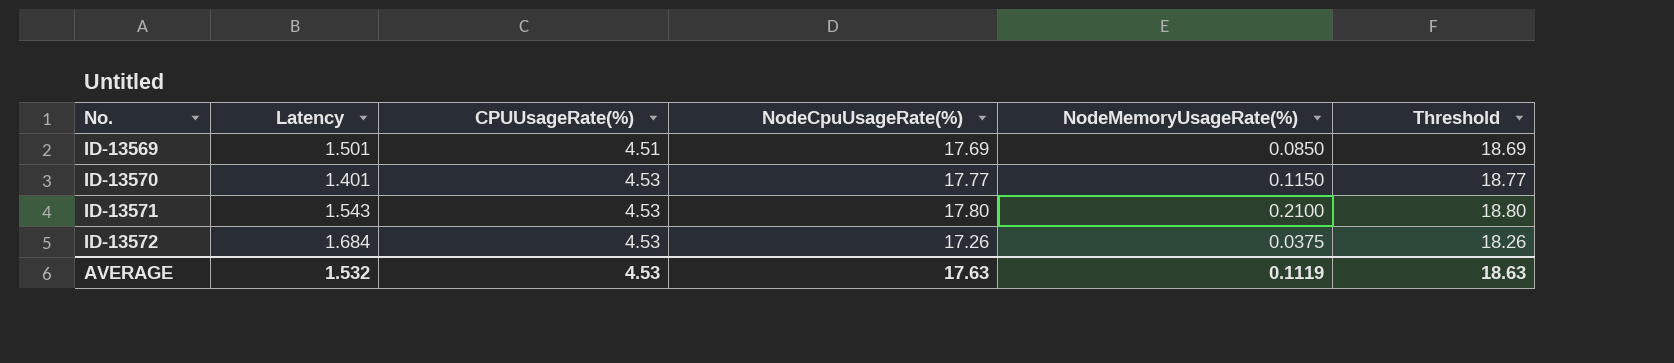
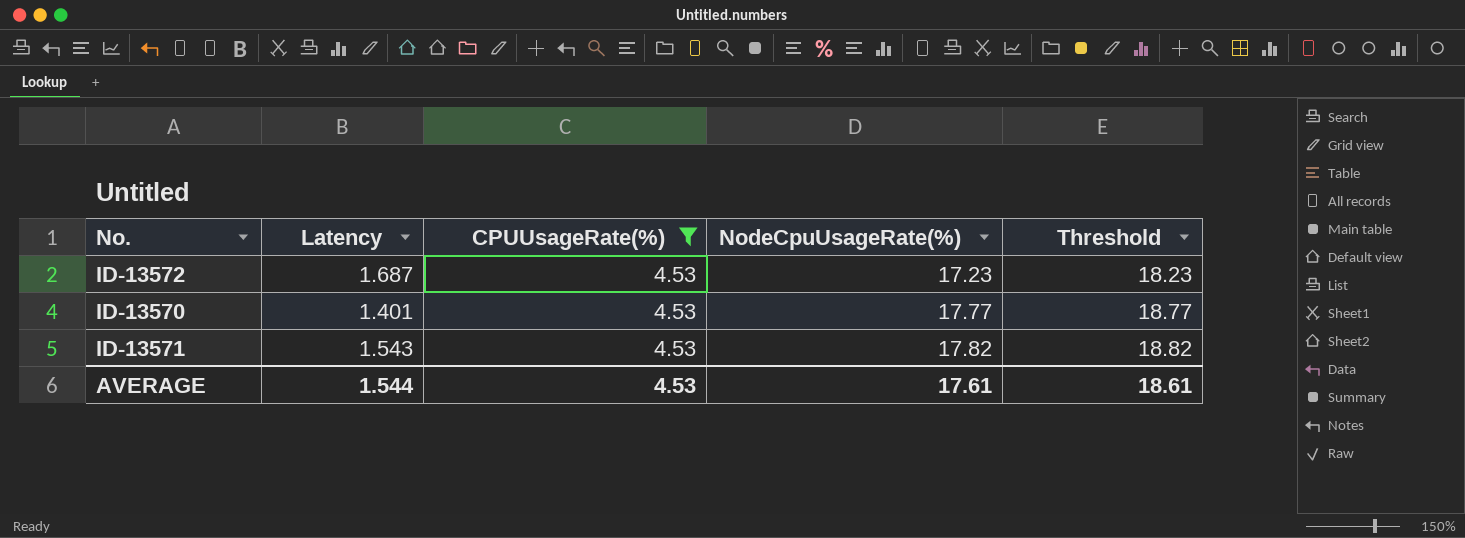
filter: none -> CPUUsageRate(%) = 4.53
row order: No. ascending -> NodeCpuUsageRate(%) ascending
column NodeMemoryUsageRate(%) | position: 5 -> none
ID-13572 | Latency: 1.684 -> 1.687
ID-13572 | NodeCpuUsageRate(%): 17.26 -> 17.23
ID-13572 | Threshold: 18.26 -> 18.23
ID-13571 | NodeCpuUsageRate(%): 17.80 -> 17.82
ID-13571 | Threshold: 18.80 -> 18.82
AVERAGE | Latency: 1.532 -> 1.544
AVERAGE | NodeCpuUsageRate(%): 17.63 -> 17.61
AVERAGE | Threshold: 18.63 -> 18.61

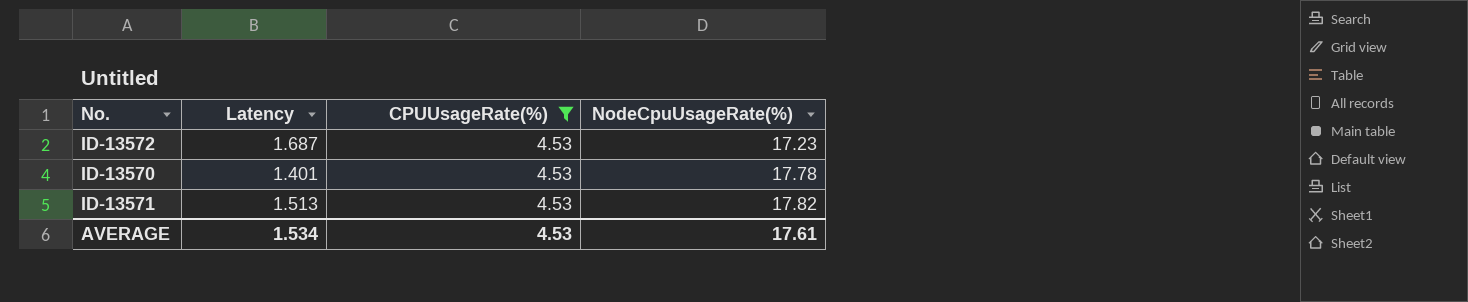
column Threshold | formula: [NodeCpuUsageRate(%)] + 1 -> none
ID-13570 | NodeCpuUsageRate(%): 17.77 -> 17.78
ID-13571 | Latency: 1.543 -> 1.513
AVERAGE | Latency: 1.544 -> 1.534

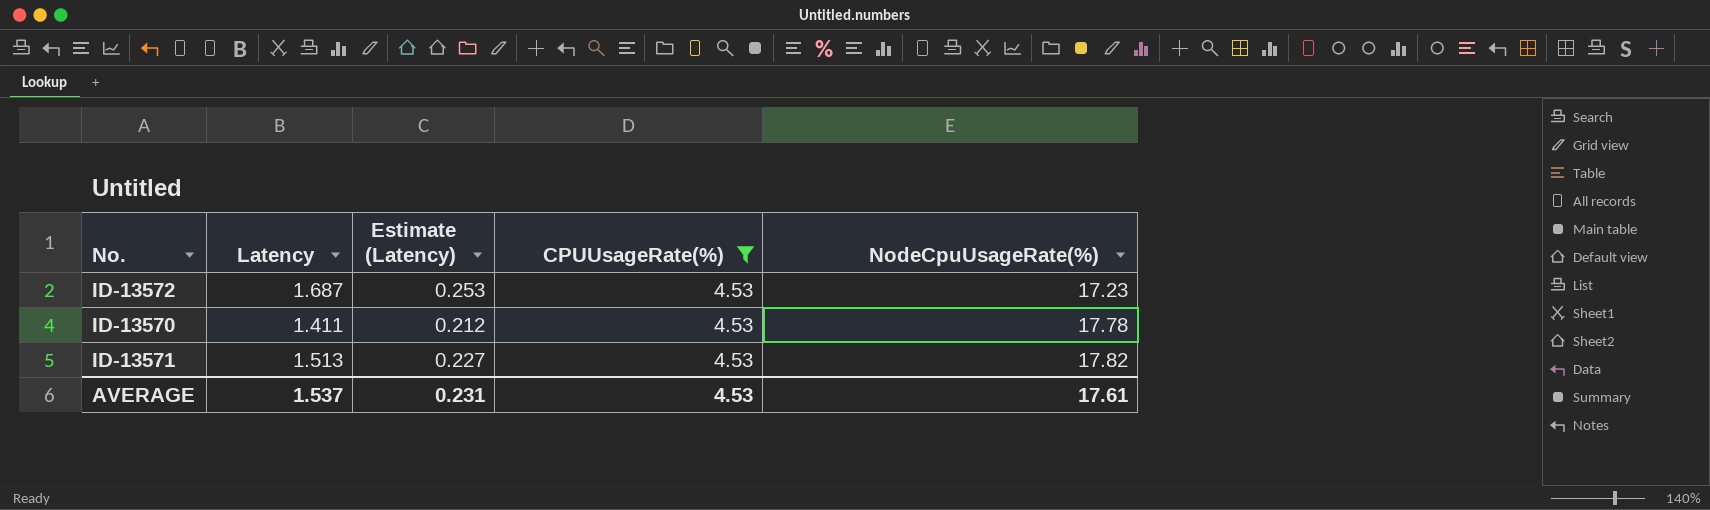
column Estimate (Latency) | formula: none -> [Latency] * 0.15
ID-13570 | Latency: 1.401 -> 1.411
AVERAGE | Latency: 1.534 -> 1.537

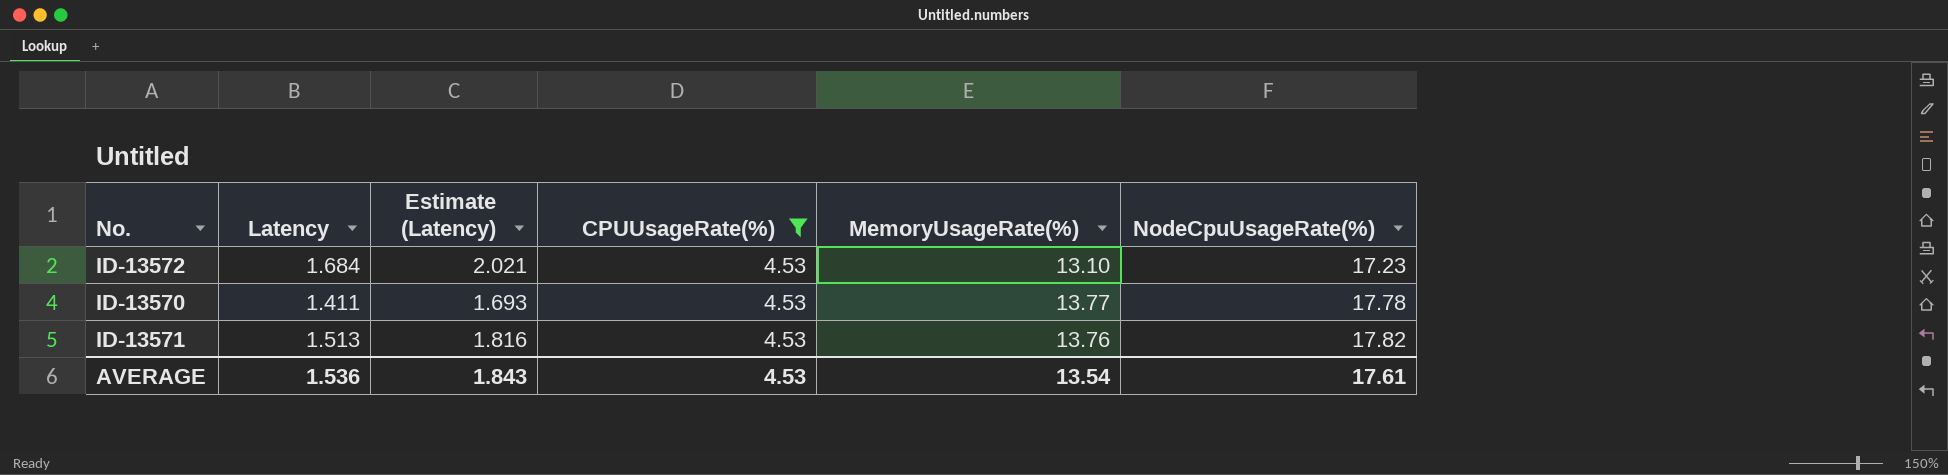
column Estimate (Latency) | formula: [Latency] * 0.15 -> [Latency] * 1.2
column MemoryUsageRate(%) | position: none -> 5
ID-13572 | Latency: 1.687 -> 1.684
AVERAGE | Latency: 1.537 -> 1.536
AVERAGE | Estimate (Latency): 0.231 -> 1.843

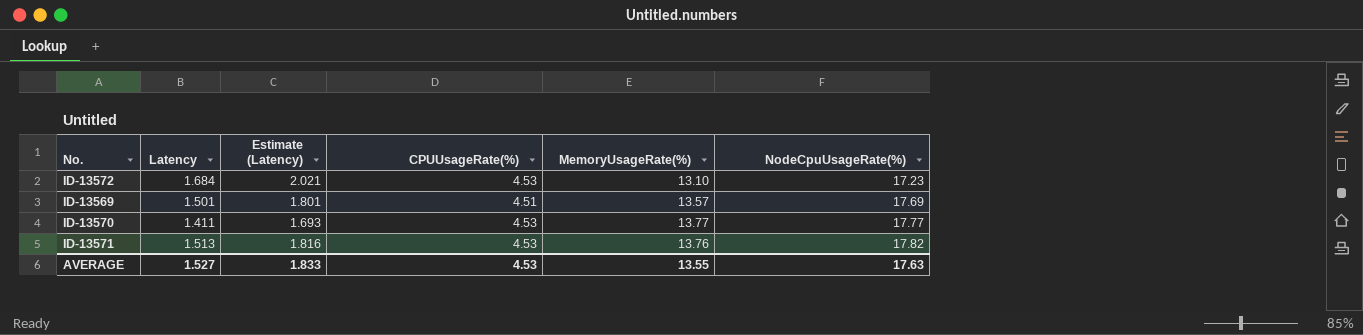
filter: CPUUsageRate(%) = 4.53 -> none
ID-13570 | NodeCpuUsageRate(%): 17.78 -> 17.77
AVERAGE | Latency: 1.536 -> 1.527
AVERAGE | Estimate (Latency): 1.843 -> 1.833
AVERAGE | MemoryUsageRate(%): 13.54 -> 13.55
AVERAGE | NodeCpuUsageRate(%): 17.61 -> 17.63

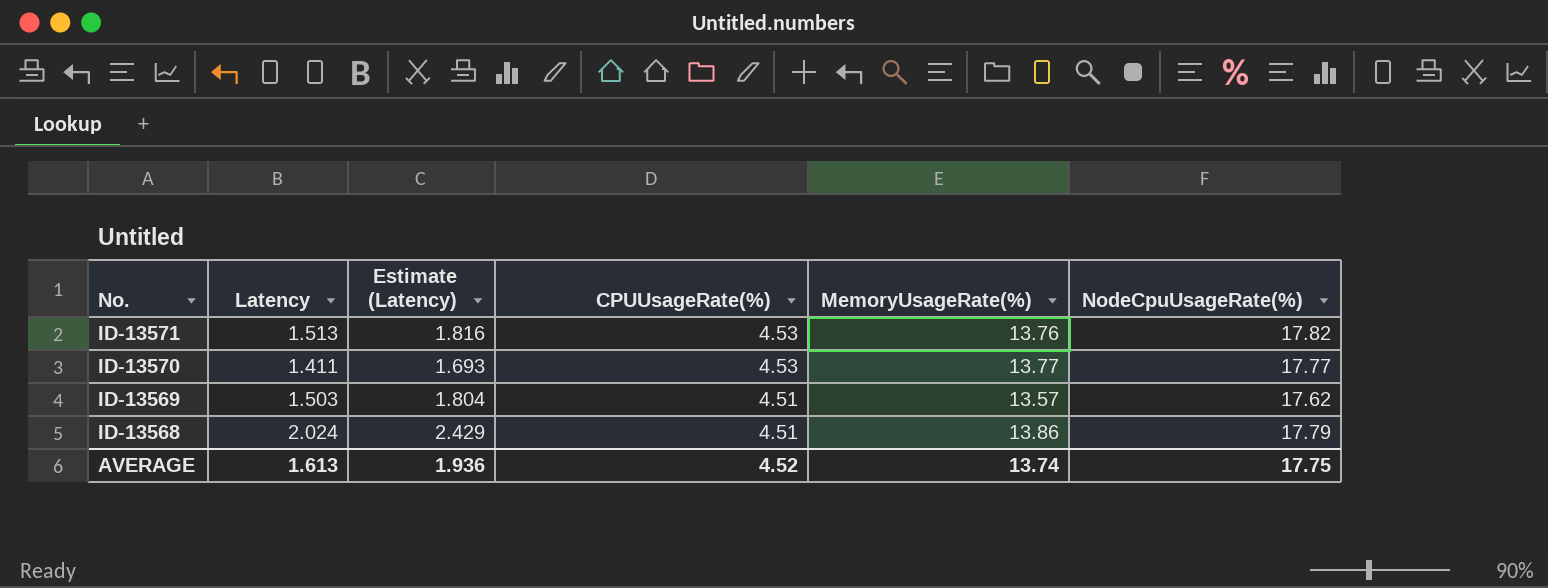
row order: NodeCpuUsageRate(%) ascending -> No. descending
row ID-13572: 1.684 | 2.021 | 4.53 | 13.10 | 17.23 -> none
ID-13569 | Latency: 1.501 -> 1.503
ID-13569 | Estimate (Latency): 1.801 -> 1.804
ID-13569 | NodeCpuUsageRate(%): 17.69 -> 17.62
row ID-13568: none -> 2.024 | 2.429 | 4.51 | 13.86 | 17.79
AVERAGE | Latency: 1.527 -> 1.613
AVERAGE | Estimate (Latency): 1.833 -> 1.936
AVERAGE | CPUUsageRate(%): 4.53 -> 4.52
AVERAGE | MemoryUsageRate(%): 13.55 -> 13.74
AVERAGE | NodeCpuUsageRate(%): 17.63 -> 17.75

